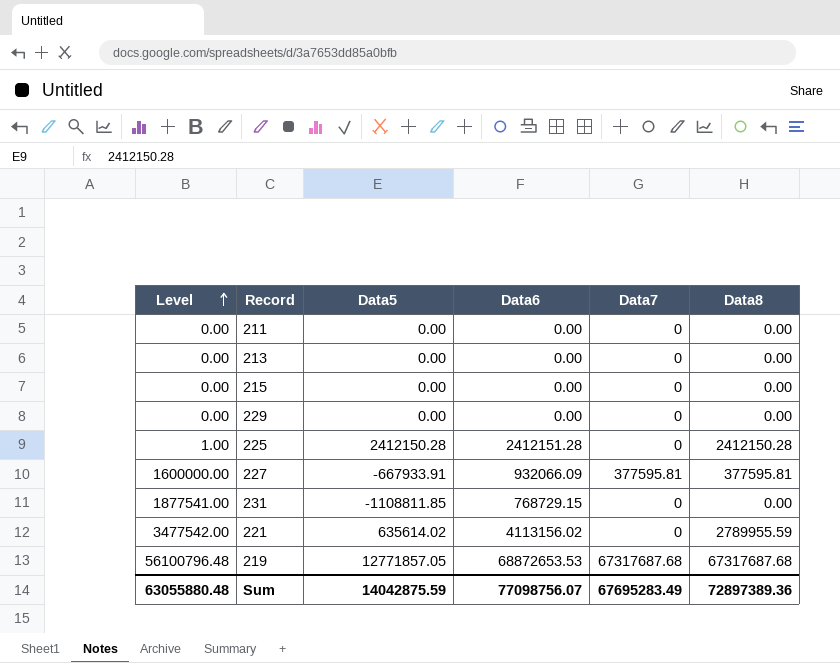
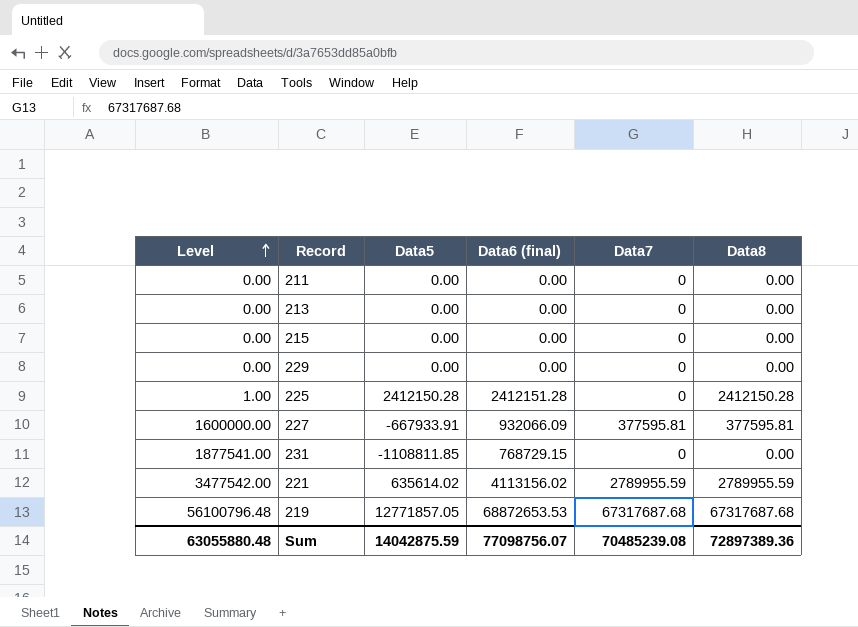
column name: Data6 -> Data6 (final)
221 | Data7: 0 -> 2789955.59
Sum | Data7: 67695283.49 -> 70485239.08

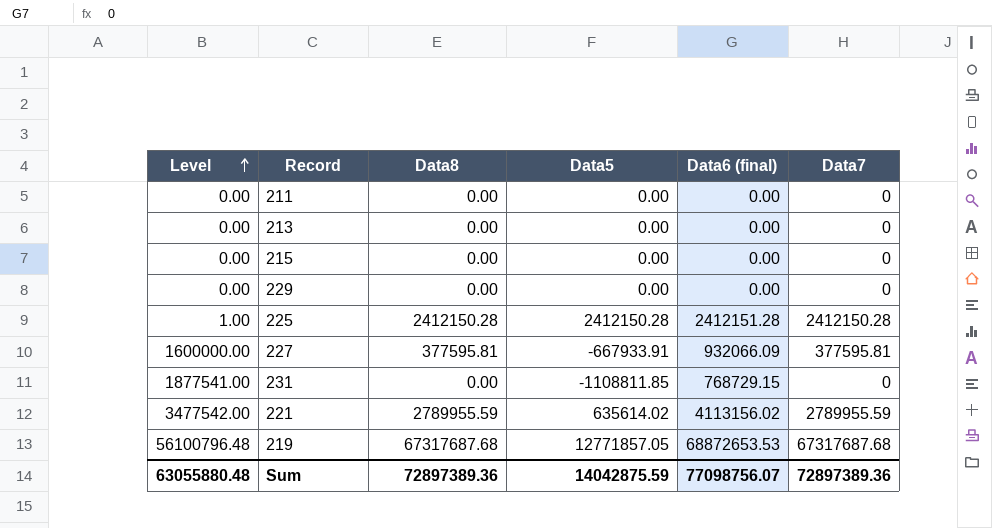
column Data8 | position: 6 -> 3
225 | Data7: 0 -> 2412150.28
Sum | Data7: 70485239.08 -> 72897389.36

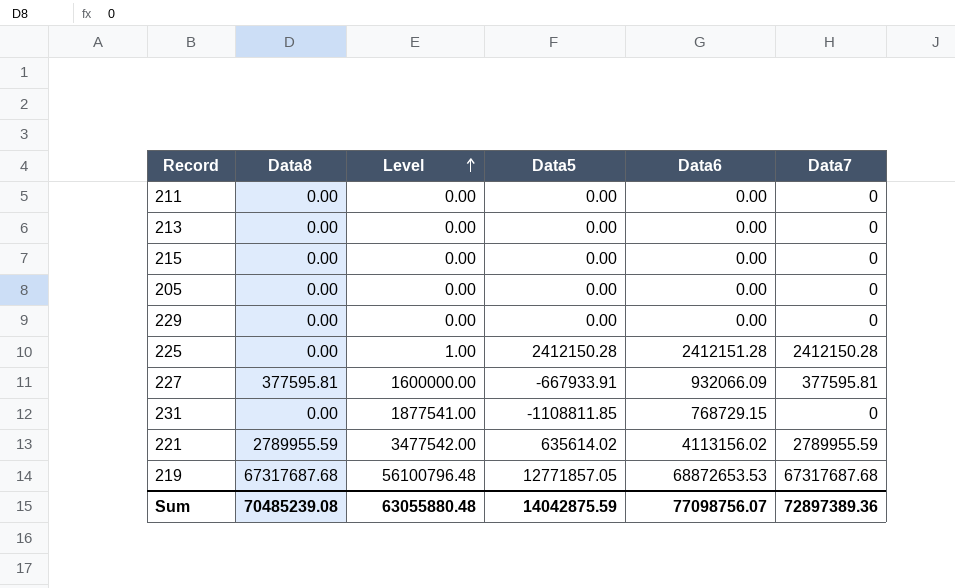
column Level | position: 1 -> 3
column name: Data6 (final) -> Data6
row 205: none -> 0.00 | 0.00 | 0.00 | 0.00 | 0
225 | Data8: 2412150.28 -> 0.00
Sum | Data8: 72897389.36 -> 70485239.08

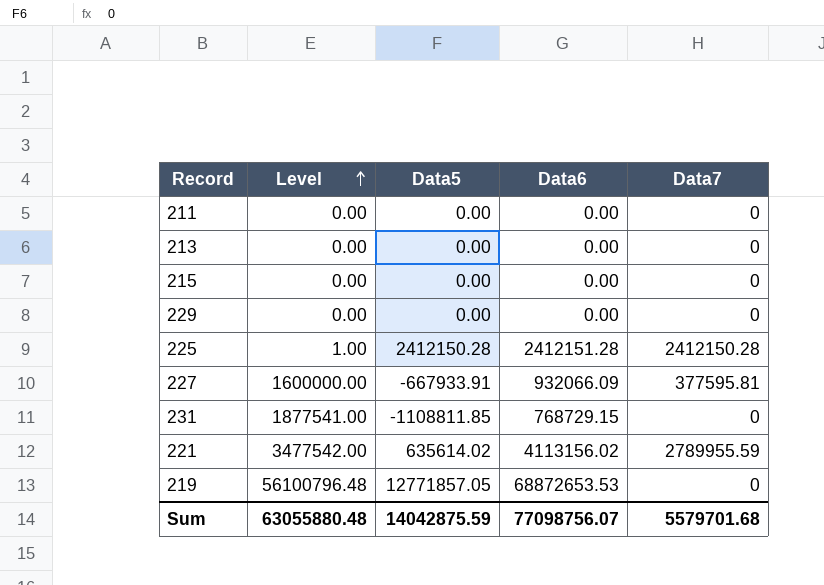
column Data8 | position: 2 -> none
row 205: 0.00 | 0.00 | 0.00 | 0.00 | 0 -> none
219 | Data7: 67317687.68 -> 0
Sum | Data7: 72897389.36 -> 5579701.68

